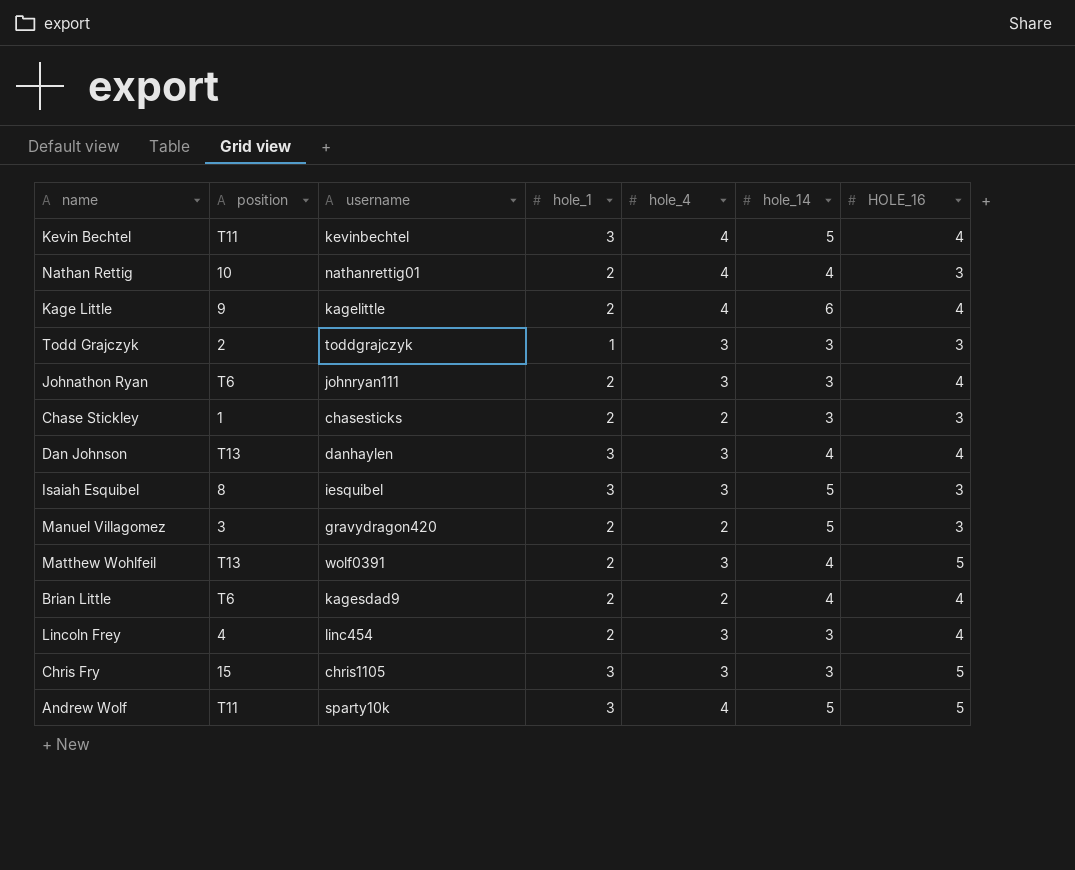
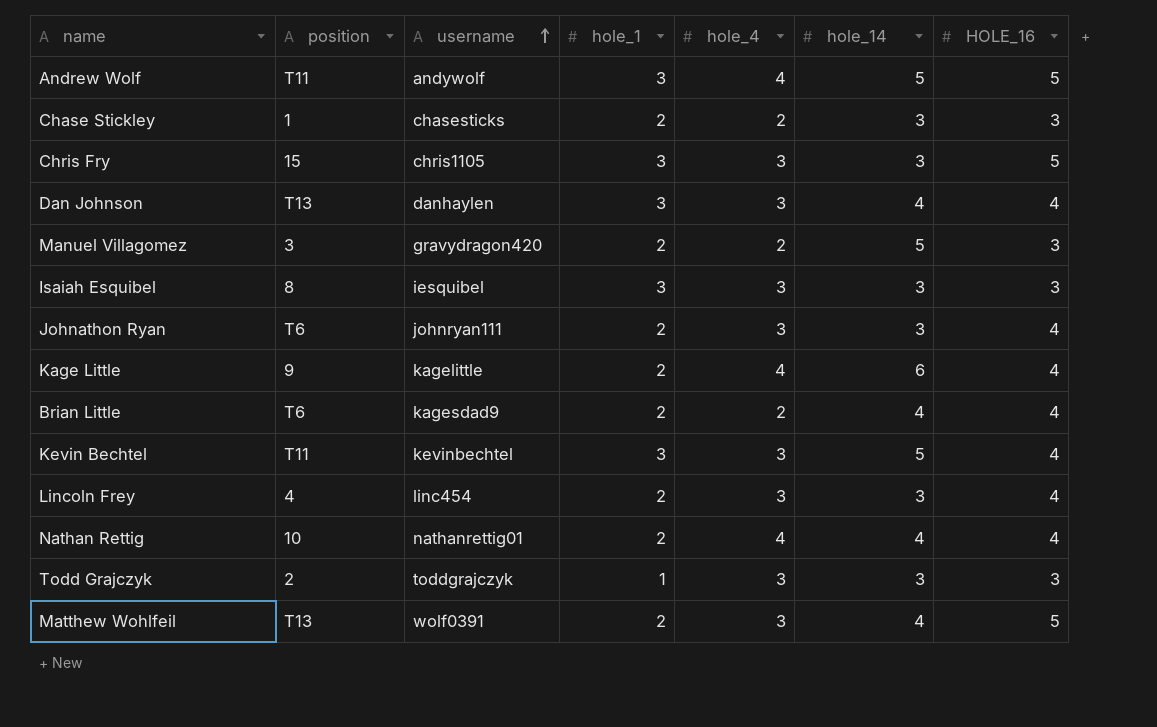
row order: none -> username ascending
Andrew Wolf | username: sparty10k -> andywolf
Isaiah Esquibel | hole_14: 5 -> 3
Kevin Bechtel | hole_4: 4 -> 3
Nathan Rettig | HOLE_16: 3 -> 4

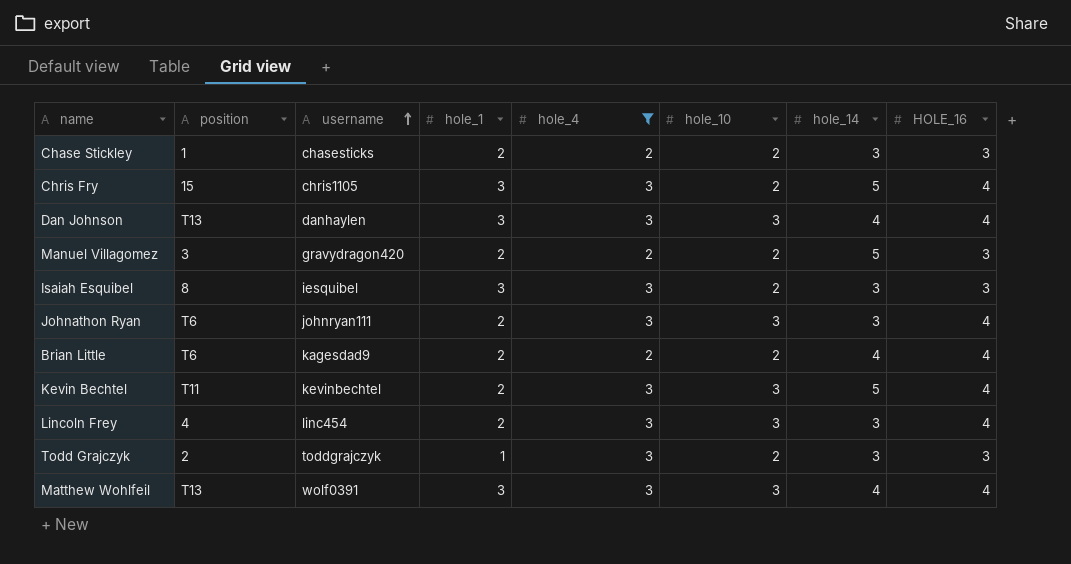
filter: none -> hole_4 != 4
column hole_10 | position: none -> 6
Chris Fry | hole_14: 3 -> 5
Chris Fry | HOLE_16: 5 -> 4
Kevin Bechtel | hole_1: 3 -> 2
Matthew Wohlfeil | hole_1: 2 -> 3
Matthew Wohlfeil | HOLE_16: 5 -> 4

